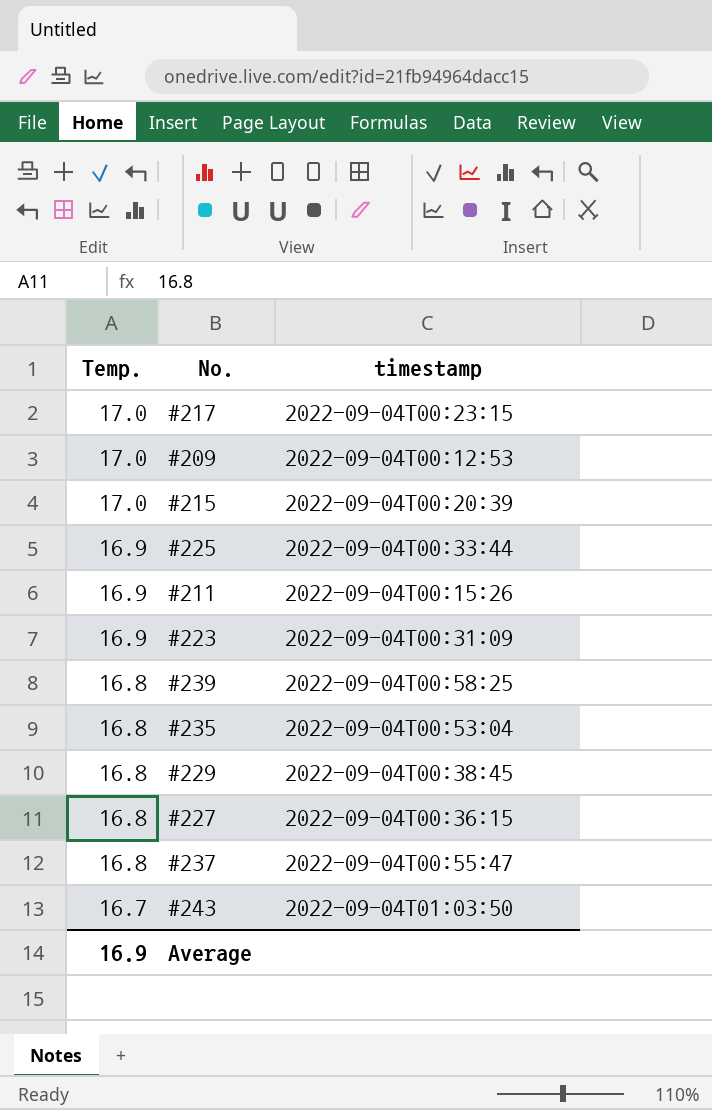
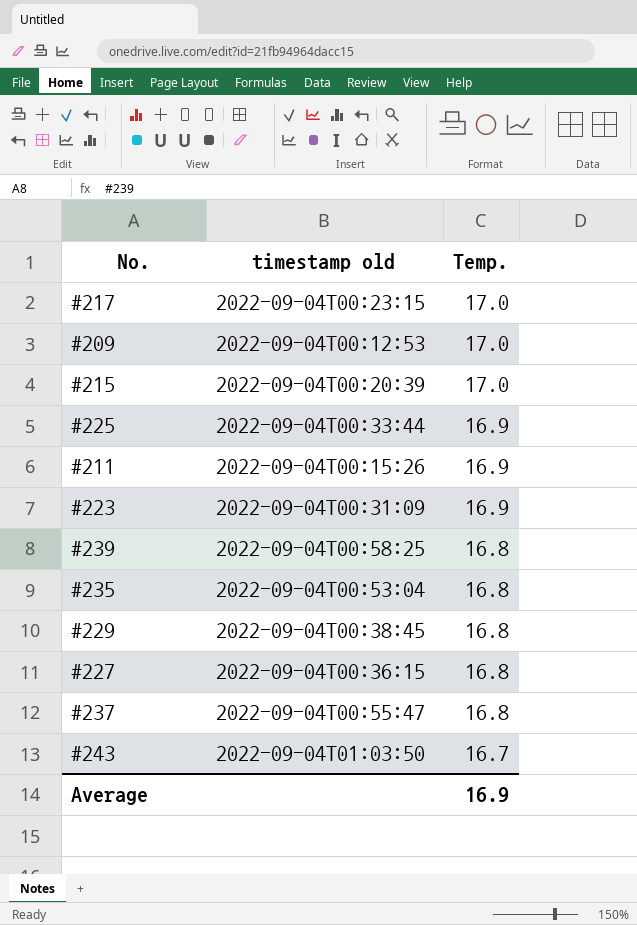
column name: timestamp -> timestamp old
column Temp. | position: 1 -> 3

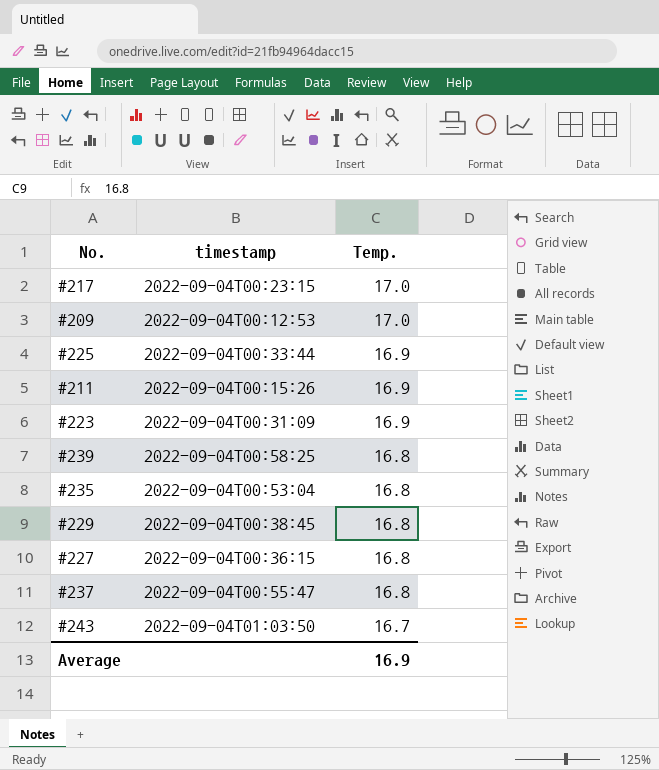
column name: timestamp old -> timestamp
row #215: 2022-09-04T00:20:39 | 17.0 -> none

